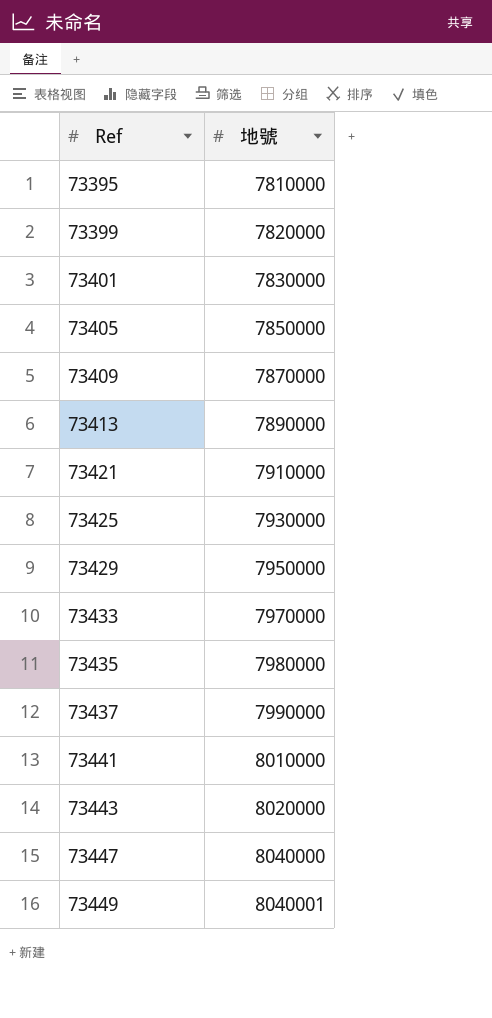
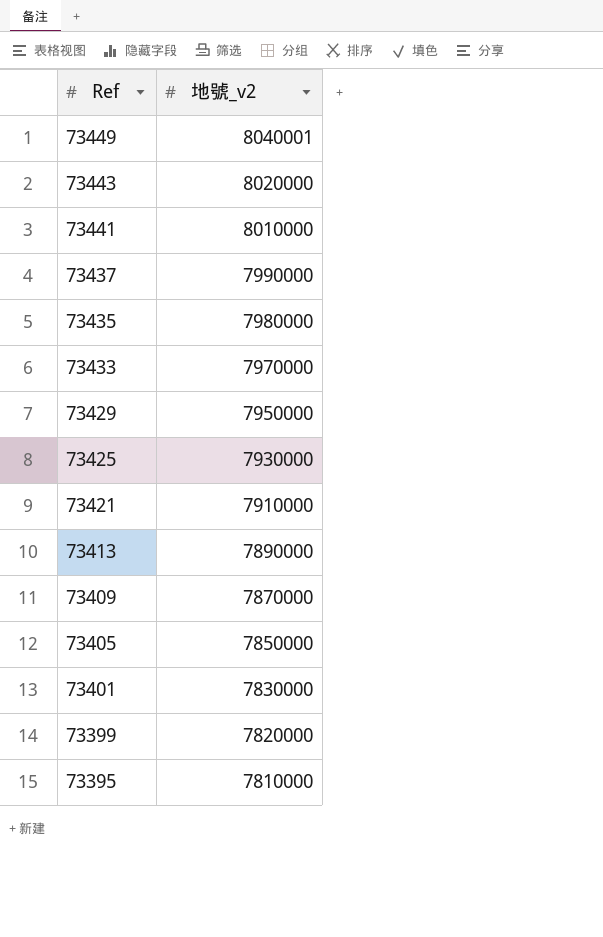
row order: Ref ascending -> Ref descending
column name: 地號 -> 地號_v2
row 73447: 8040000 -> none

